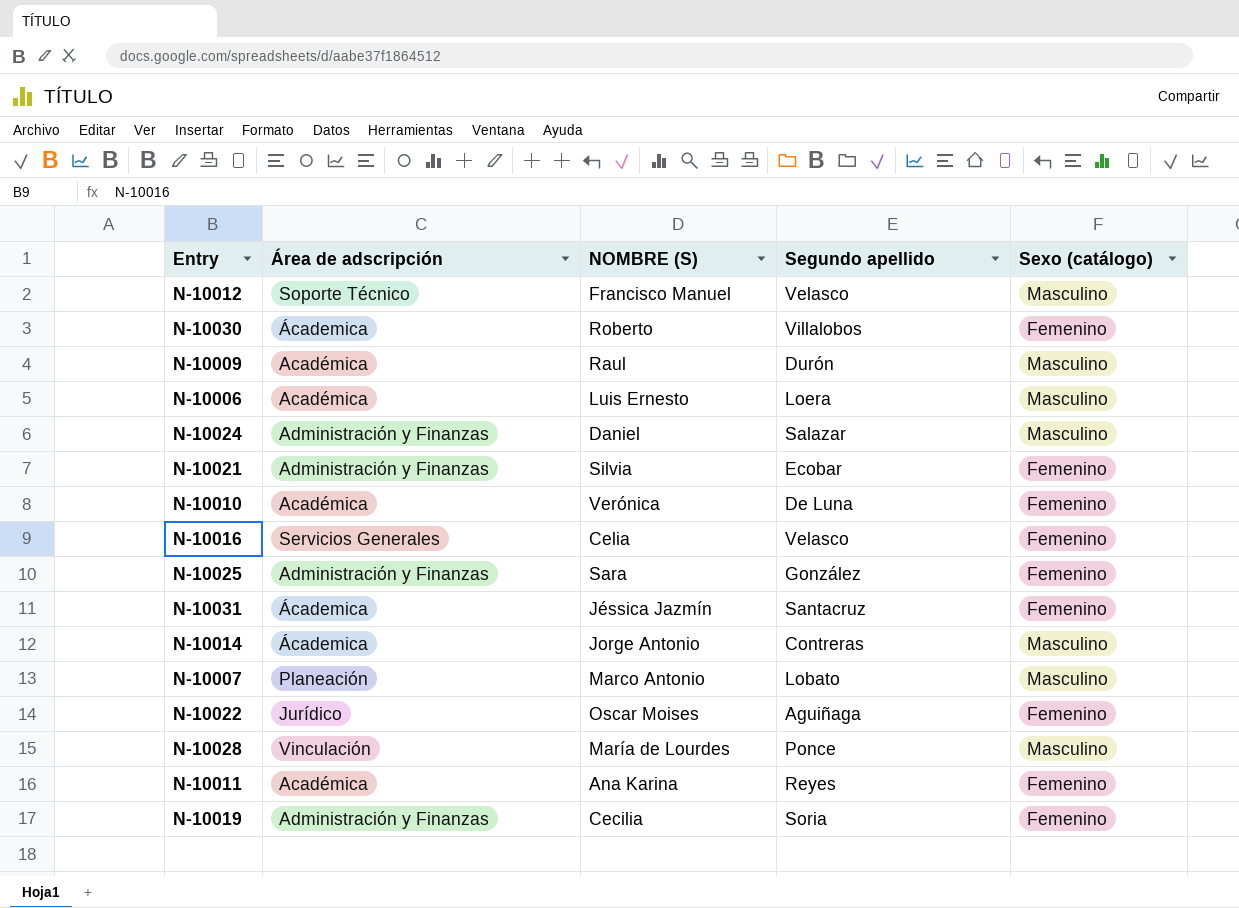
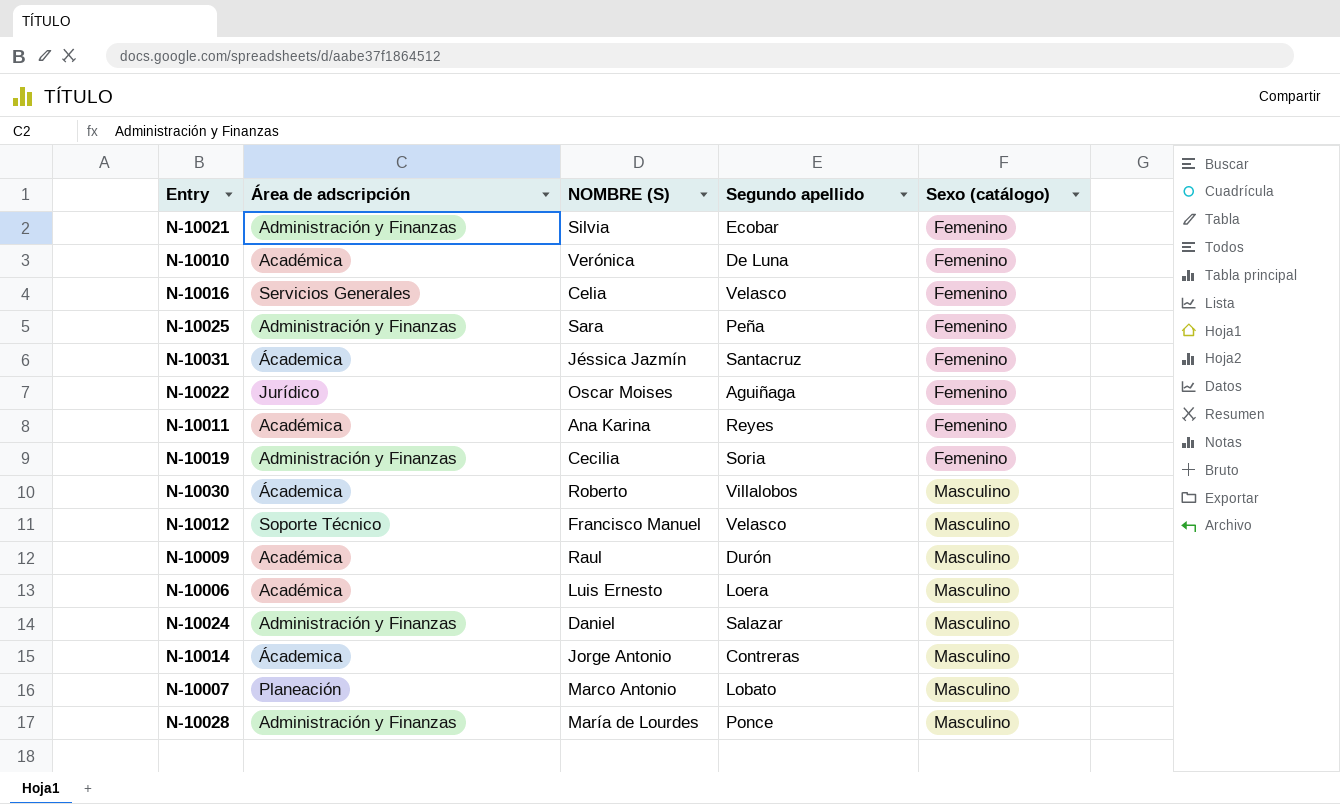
row order: none -> Sexo (catálogo) ascending
N-10025 | Segundo apellido: González -> Peña
N-10030 | Sexo (catálogo): Femenino -> Masculino
N-10028 | Área de adscripción: Vinculación -> Administración y Finanzas

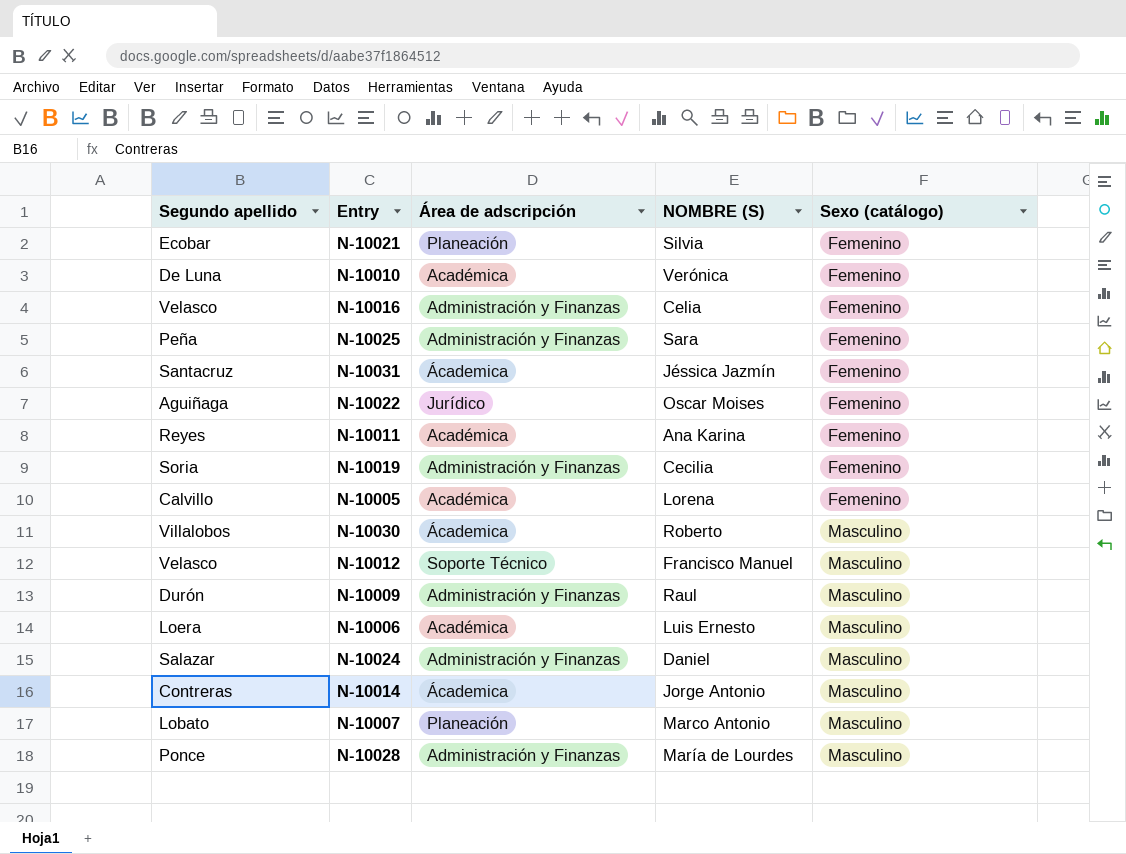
column Segundo apellido | position: 4 -> 1
N-10021 | Área de adscripción: Administración y Finanzas -> Planeación
N-10016 | Área de adscripción: Servicios Generales -> Administración y Finanzas
row N-10005: none -> Calvillo | Académica | Lorena | Femenino
N-10009 | Área de adscripción: Académica -> Administración y Finanzas

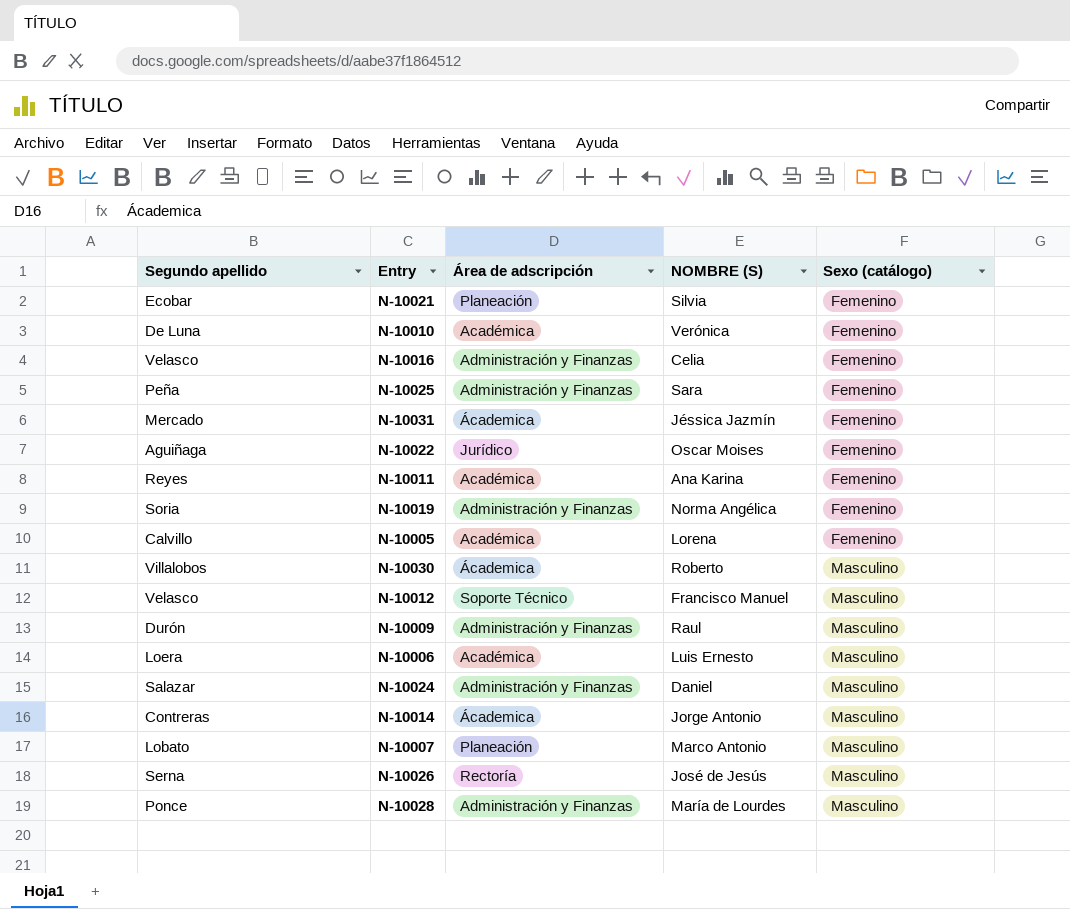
N-10031 | Segundo apellido: Santacruz -> Mercado
N-10019 | NOMBRE (S): Cecilia -> Norma Angélica
row N-10026: none -> Serna | Rectoría | José de Jesús | Masculino

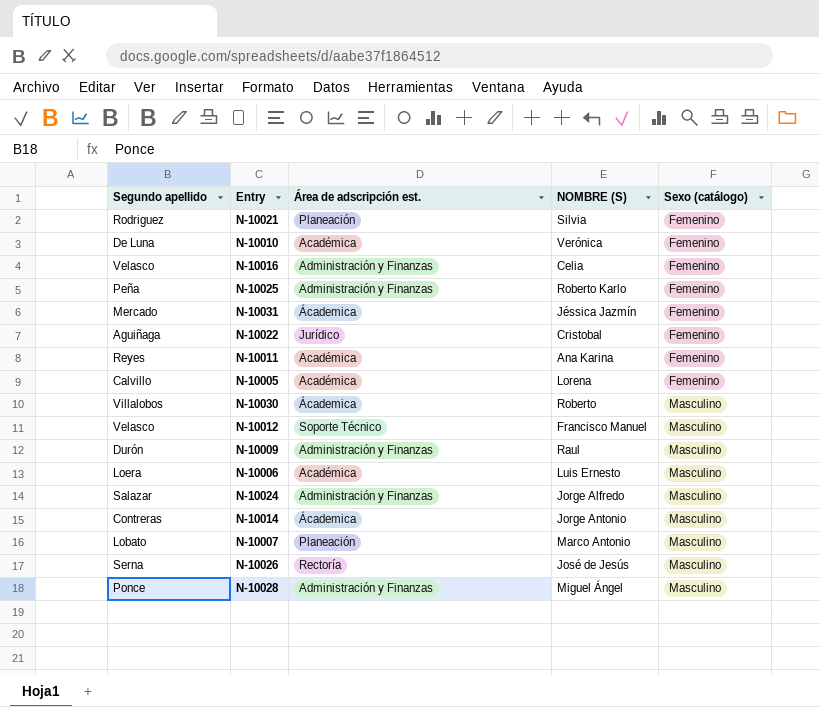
column name: Área de adscripción -> Área de adscripción est.
row N-10019: Soria | Administración y Finanzas | Norma Angélica | Femenino -> none
N-10021 | Segundo apellido: Ecobar -> Rodriguez
N-10025 | NOMBRE (S): Sara -> Roberto Karlo
N-10022 | NOMBRE (S): Oscar Moises -> Cristobal
N-10024 | NOMBRE (S): Daniel -> Jorge Alfredo
N-10028 | NOMBRE (S): María de Lourdes -> Miguel Ángel

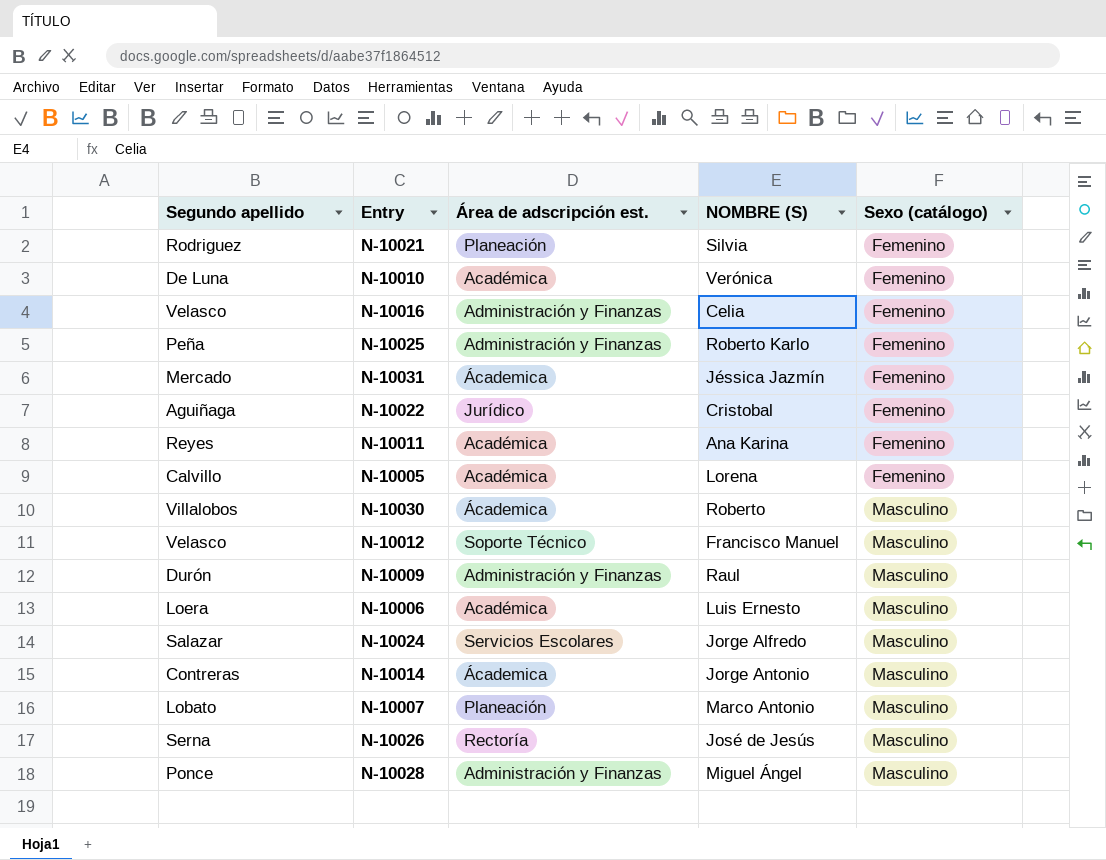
N-10024 | Área de adscripción est.: Administración y Finanzas -> Servicios Escolares

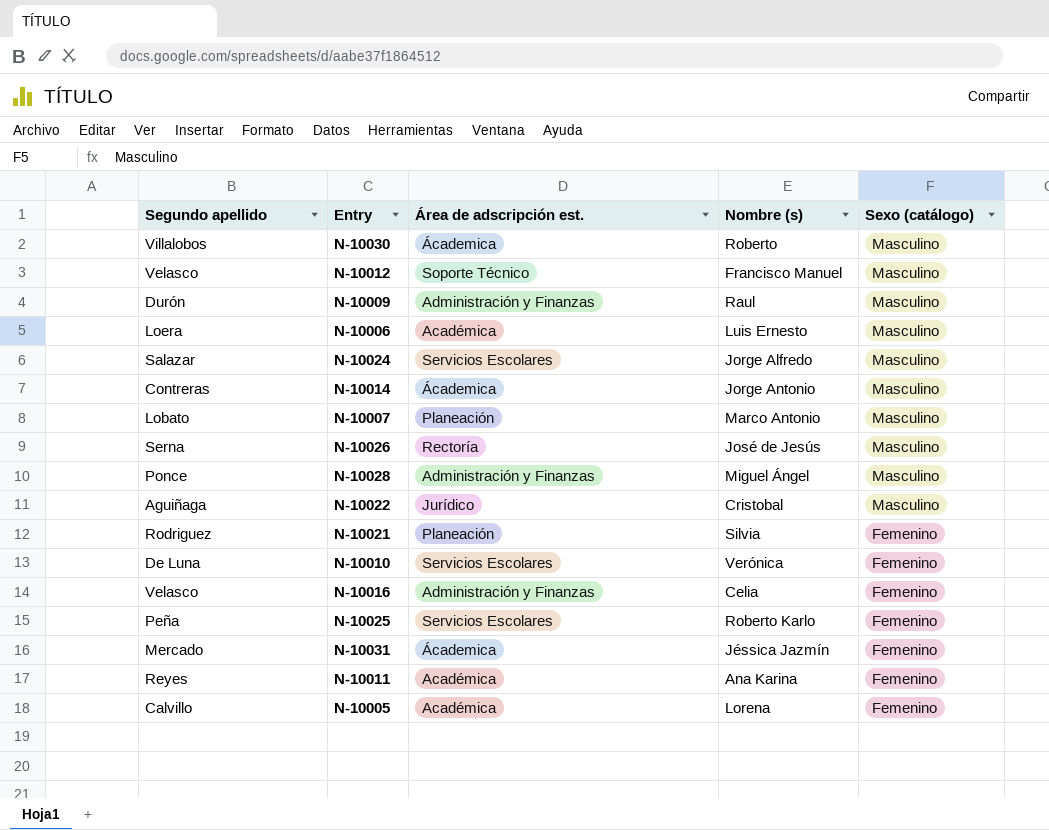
row order: Sexo (catálogo) ascending -> Sexo (catálogo) descending
column name: NOMBRE (S) -> Nombre (s)
N-10022 | Sexo (catálogo): Femenino -> Masculino
N-10010 | Área de adscripción est.: Académica -> Servicios Escolares
N-10025 | Área de adscripción est.: Administración y Finanzas -> Servicios Escolares

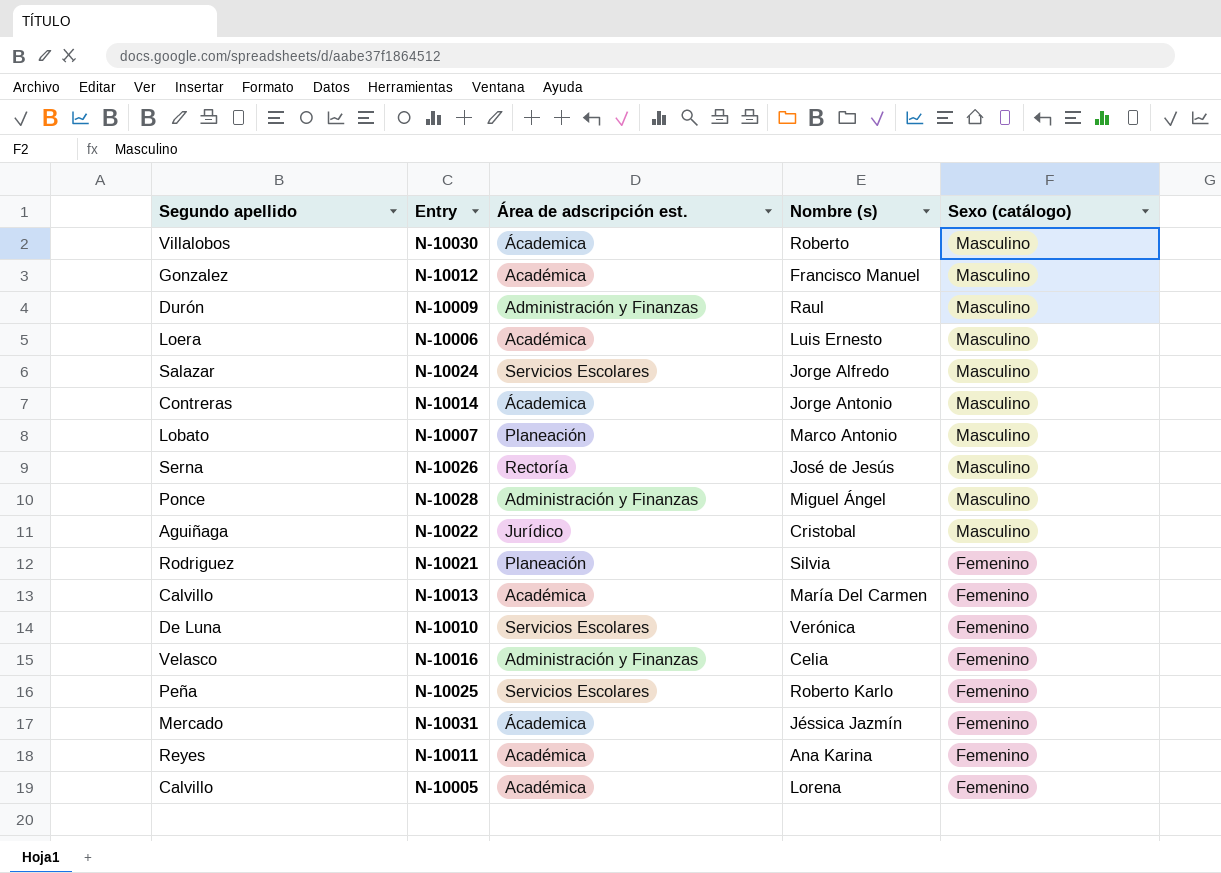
N-10012 | Segundo apellido: Velasco -> Gonzalez
N-10012 | Área de adscripción est.: Soporte Técnico -> Académica
row N-10013: none -> Calvillo | Académica | María Del Carmen | Femenino

